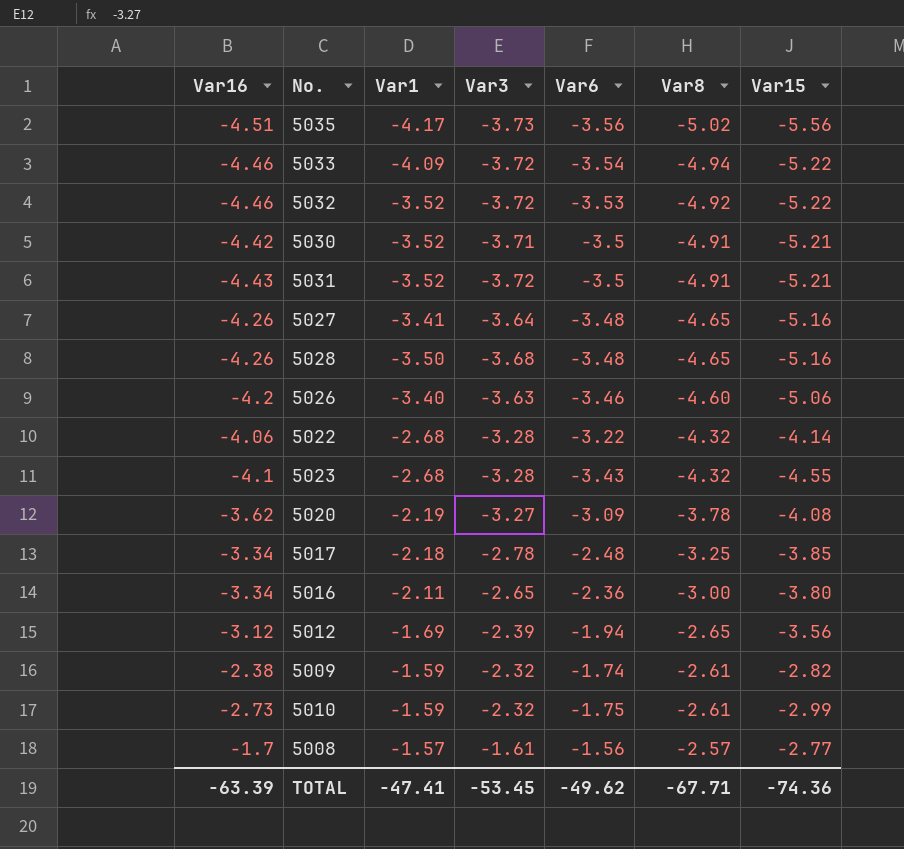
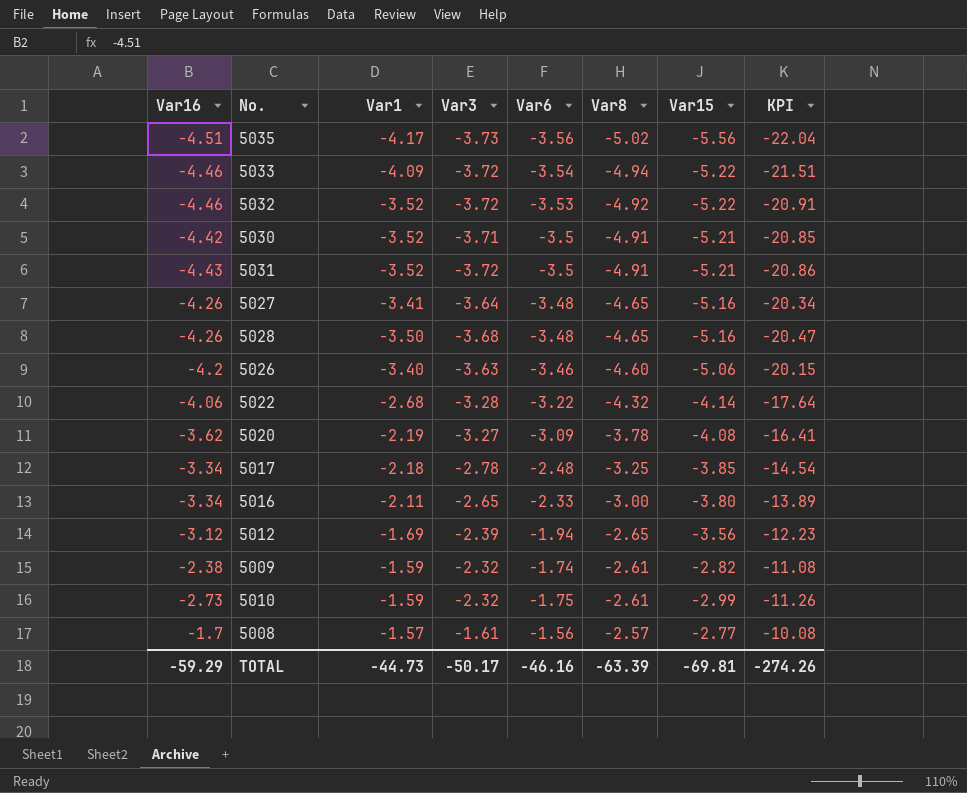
column KPI | formula: none -> [Var1] + [Var3] + [Var6] + [Var8] + [Var15]
row 5023: -4.1 | -2.68 | -3.28 | -3.43 | -4.32 | -4.55 -> none
5016 | Var6: -2.36 -> -2.33
TOTAL | Var16: -63.39 -> -59.29
TOTAL | Var1: -47.41 -> -44.73
TOTAL | Var3: -53.45 -> -50.17
TOTAL | Var6: -49.62 -> -46.16
TOTAL | Var8: -67.71 -> -63.39
TOTAL | Var15: -74.36 -> -69.81

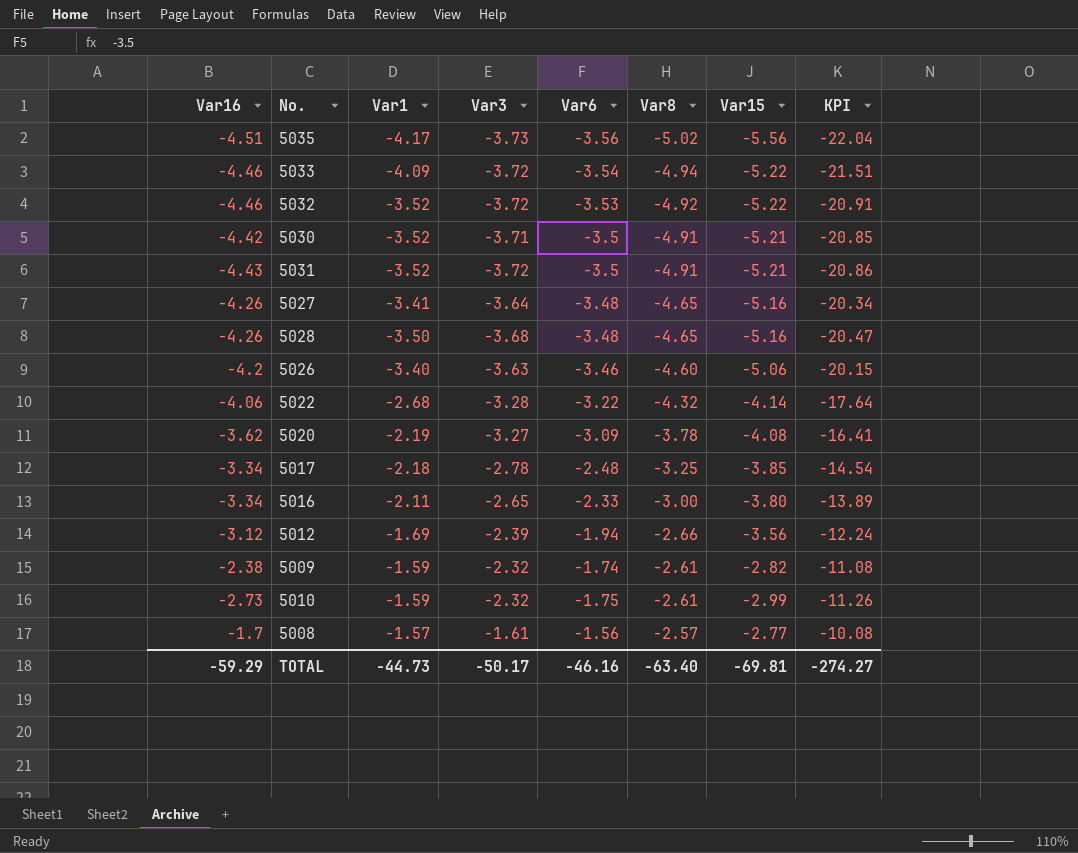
5012 | Var8: -2.65 -> -2.66
5012 | KPI: -12.23 -> -12.24
TOTAL | Var8: -63.39 -> -63.40
TOTAL | KPI: -274.26 -> -274.27

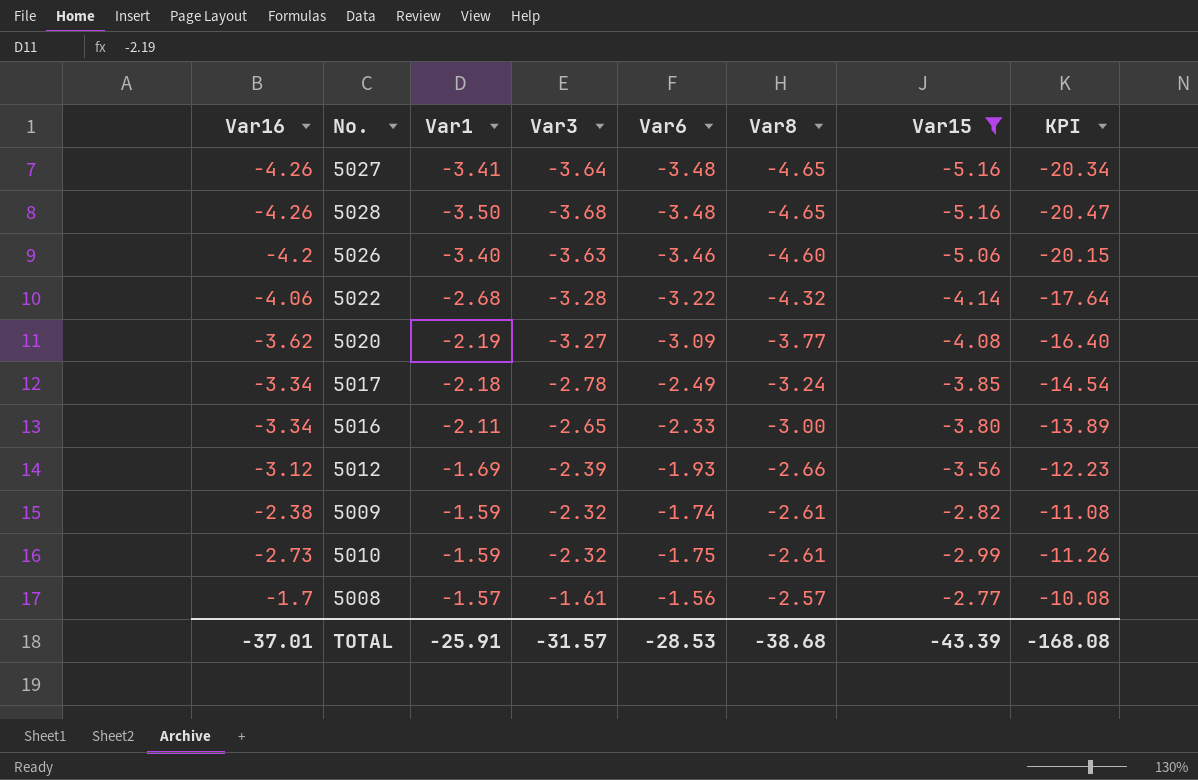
filter: none -> Var15 >= -5.16
5020 | Var8: -3.78 -> -3.77
5020 | KPI: -16.41 -> -16.40
5017 | Var6: -2.48 -> -2.49
5017 | Var8: -3.25 -> -3.24
5012 | Var6: -1.94 -> -1.93
5012 | KPI: -12.24 -> -12.23
TOTAL | Var16: -59.29 -> -37.01
TOTAL | Var1: -44.73 -> -25.91
TOTAL | Var3: -50.17 -> -31.57
TOTAL | Var6: -46.16 -> -28.53
TOTAL | Var8: -63.40 -> -38.68
TOTAL | Var15: -69.81 -> -43.39
TOTAL | KPI: -274.27 -> -168.08

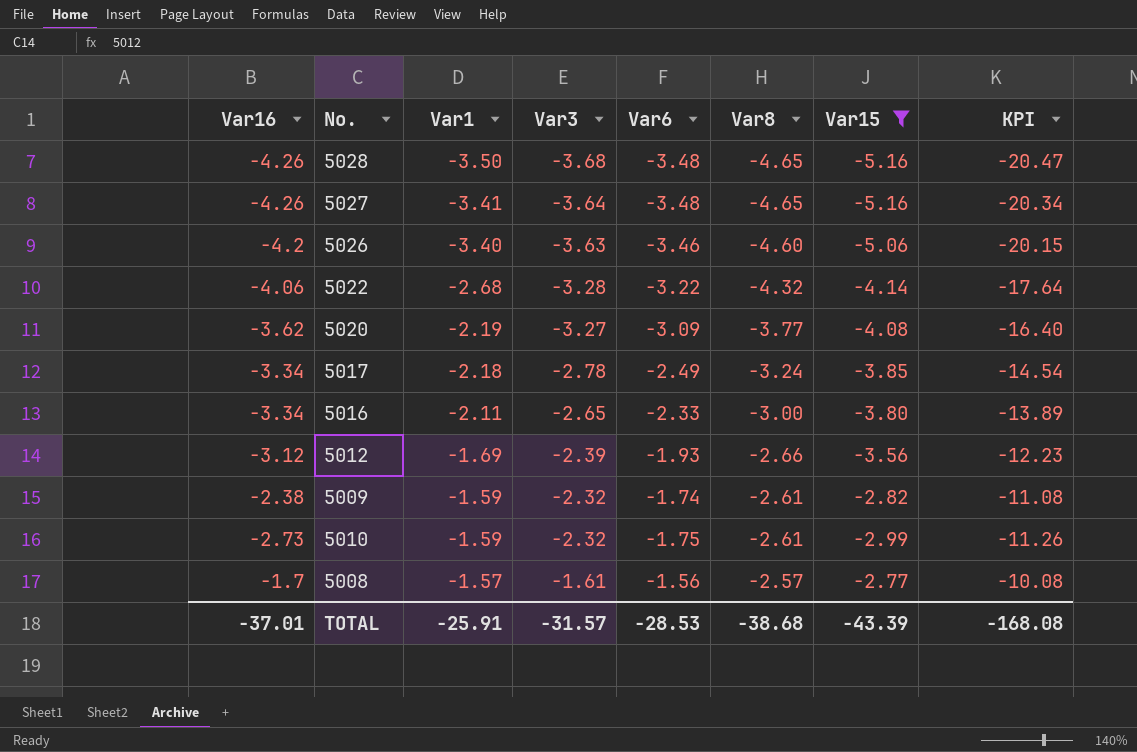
row order: Var8 ascending -> Var1 ascending

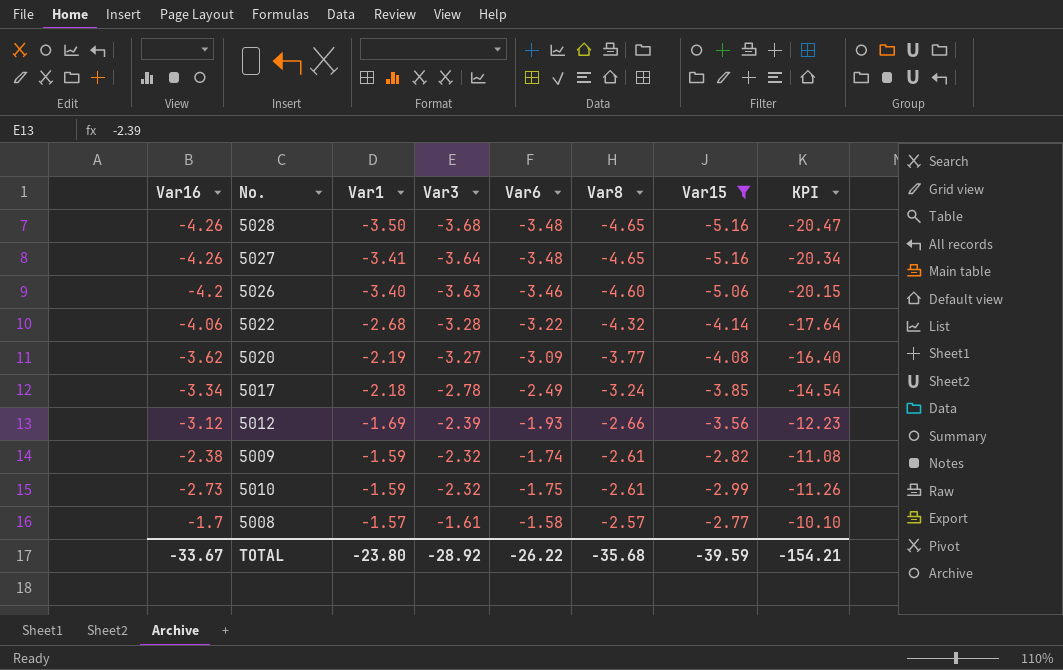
row 5016: -3.34 | -2.11 | -2.65 | -2.33 | -3.00 | -3.80 | -13.89 -> none
5008 | Var6: -1.56 -> -1.58
5008 | KPI: -10.08 -> -10.10
TOTAL | Var16: -37.01 -> -33.67
TOTAL | Var1: -25.91 -> -23.80
TOTAL | Var3: -31.57 -> -28.92
TOTAL | Var6: -28.53 -> -26.22
TOTAL | Var8: -38.68 -> -35.68
TOTAL | Var15: -43.39 -> -39.59
TOTAL | KPI: -168.08 -> -154.21

